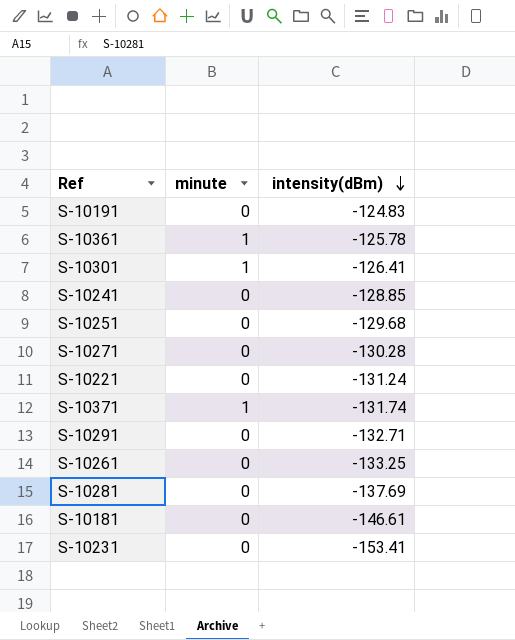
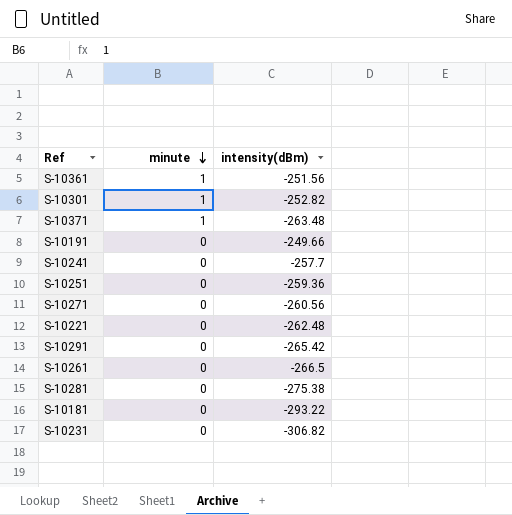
row order: intensity(dBm) descending -> minute descending
S-10361 | intensity(dBm): -125.78 -> -251.56
S-10301 | intensity(dBm): -126.41 -> -252.82
S-10371 | intensity(dBm): -131.74 -> -263.48
S-10191 | intensity(dBm): -124.83 -> -249.66
S-10241 | intensity(dBm): -128.85 -> -257.7
S-10251 | intensity(dBm): -129.68 -> -259.36
S-10271 | intensity(dBm): -130.28 -> -260.56
S-10221 | intensity(dBm): -131.24 -> -262.48
S-10291 | intensity(dBm): -132.71 -> -265.42
S-10261 | intensity(dBm): -133.25 -> -266.5
S-10281 | intensity(dBm): -137.69 -> -275.38
S-10181 | intensity(dBm): -146.61 -> -293.22
S-10231 | intensity(dBm): -153.41 -> -306.82

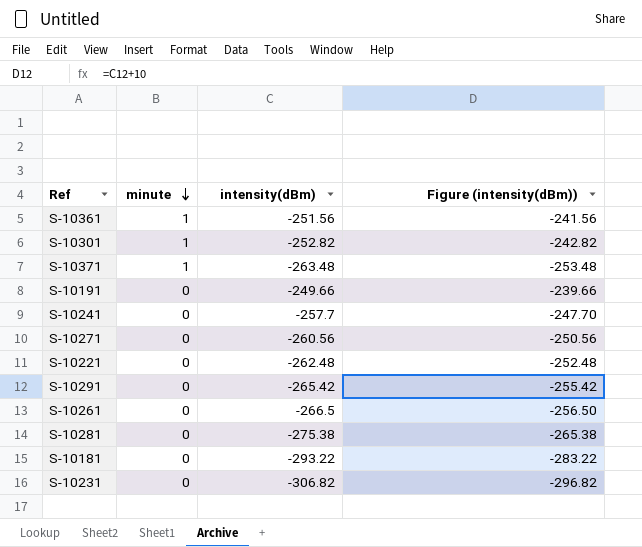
column Figure (intensity(dBm)) | formula: none -> [intensity(dBm)] + 10
row S-10251: 0 | -259.36 -> none

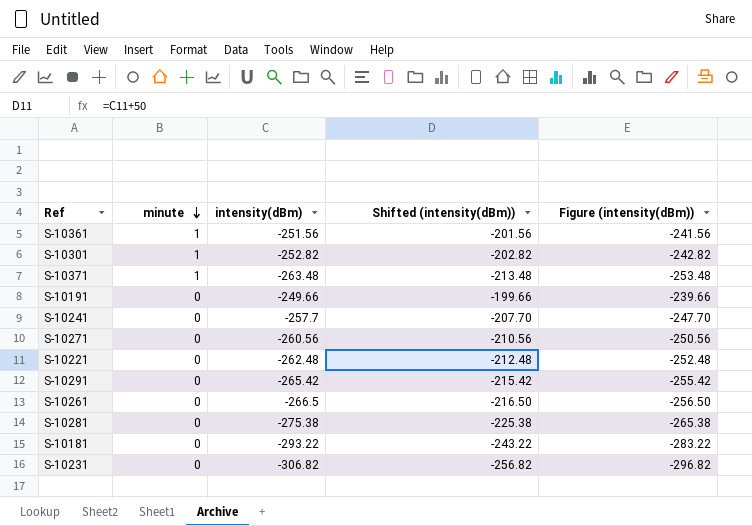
column Shifted (intensity(dBm)) | formula: none -> [intensity(dBm)] + 50

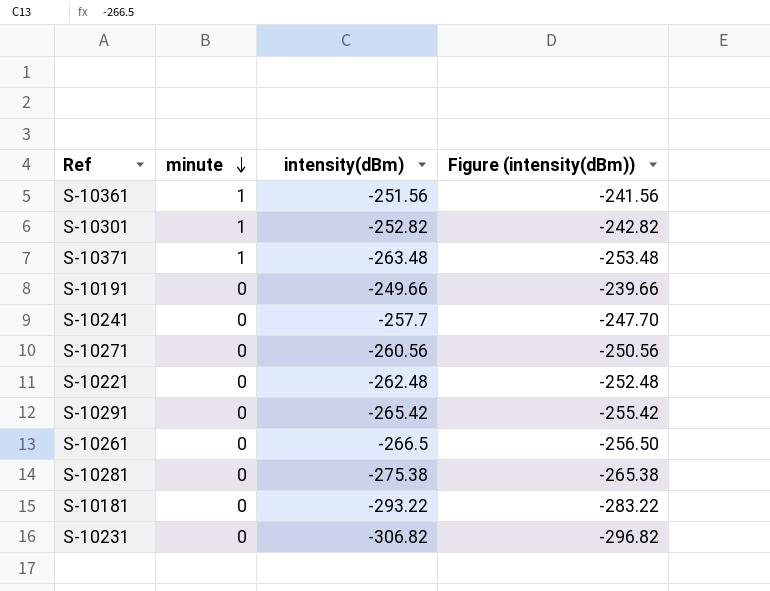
column Shifted (intensity(dBm)) | formula: [intensity(dBm)] + 50 -> none

